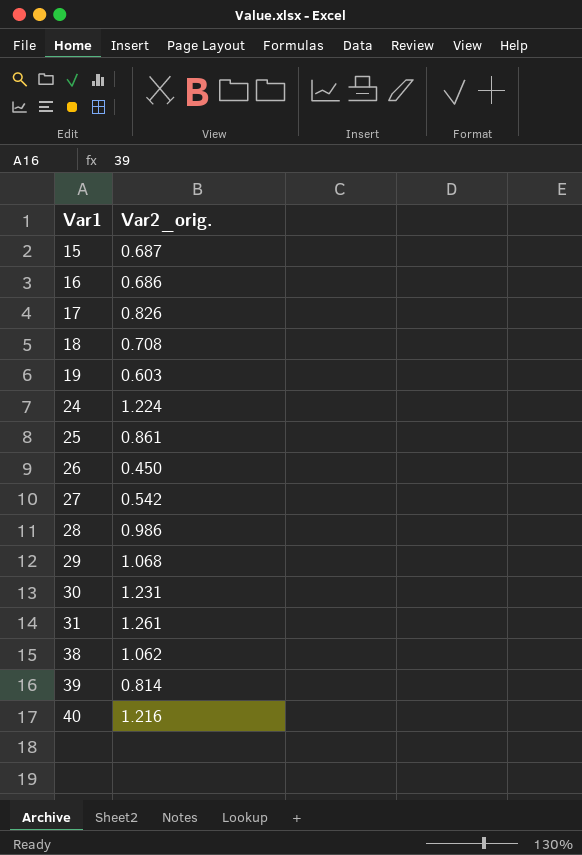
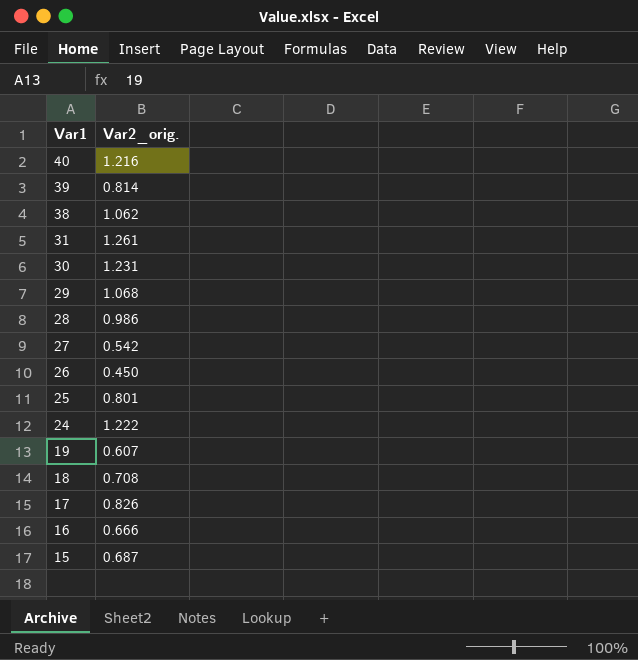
row order: Var1 ascending -> Var1 descending
25 | Var2_orig.: 0.861 -> 0.801
24 | Var2_orig.: 1.224 -> 1.222
19 | Var2_orig.: 0.603 -> 0.607
16 | Var2_orig.: 0.686 -> 0.666

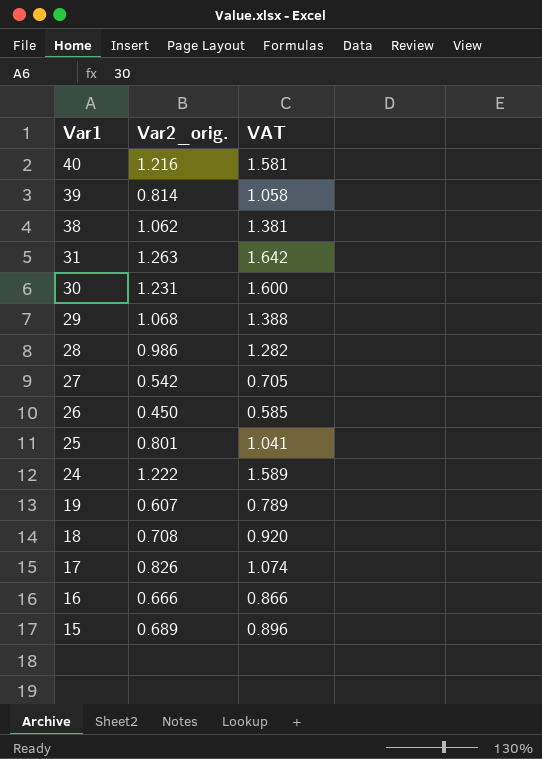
column VAT | formula: none -> [Var2_orig.] * 1.3
31 | Var2_orig.: 1.261 -> 1.263
15 | Var2_orig.: 0.687 -> 0.689

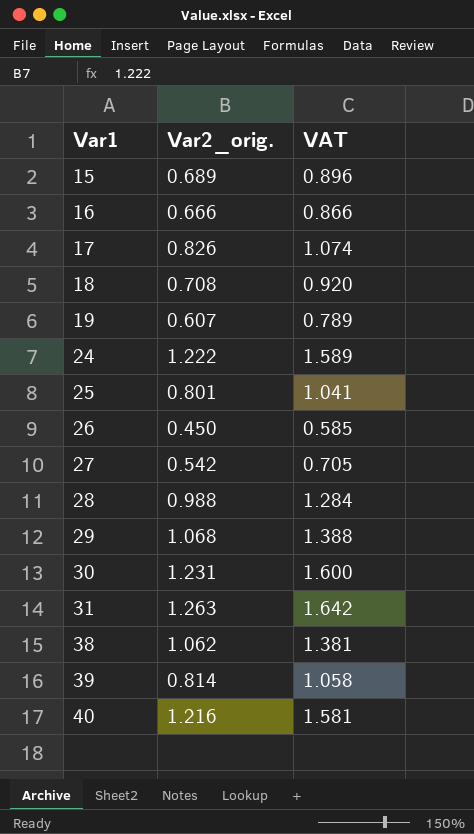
row order: Var1 descending -> Var1 ascending
28 | Var2_orig.: 0.986 -> 0.988
28 | VAT: 1.282 -> 1.284

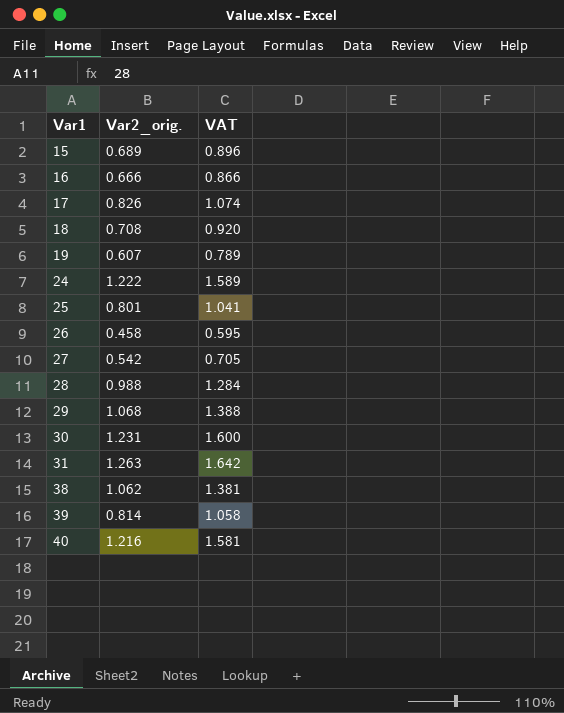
26 | Var2_orig.: 0.450 -> 0.458
26 | VAT: 0.585 -> 0.595

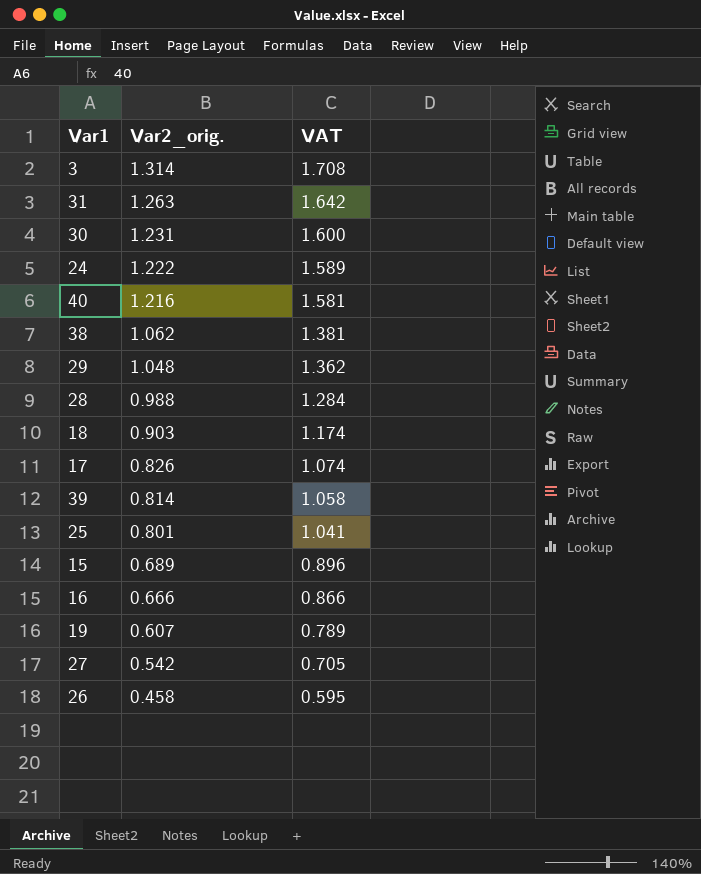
row order: Var1 ascending -> Var2_orig. descending
row 3: none -> 1.314 | 1.708
29 | Var2_orig.: 1.068 -> 1.048
29 | VAT: 1.388 -> 1.362
18 | Var2_orig.: 0.708 -> 0.903
18 | VAT: 0.920 -> 1.174

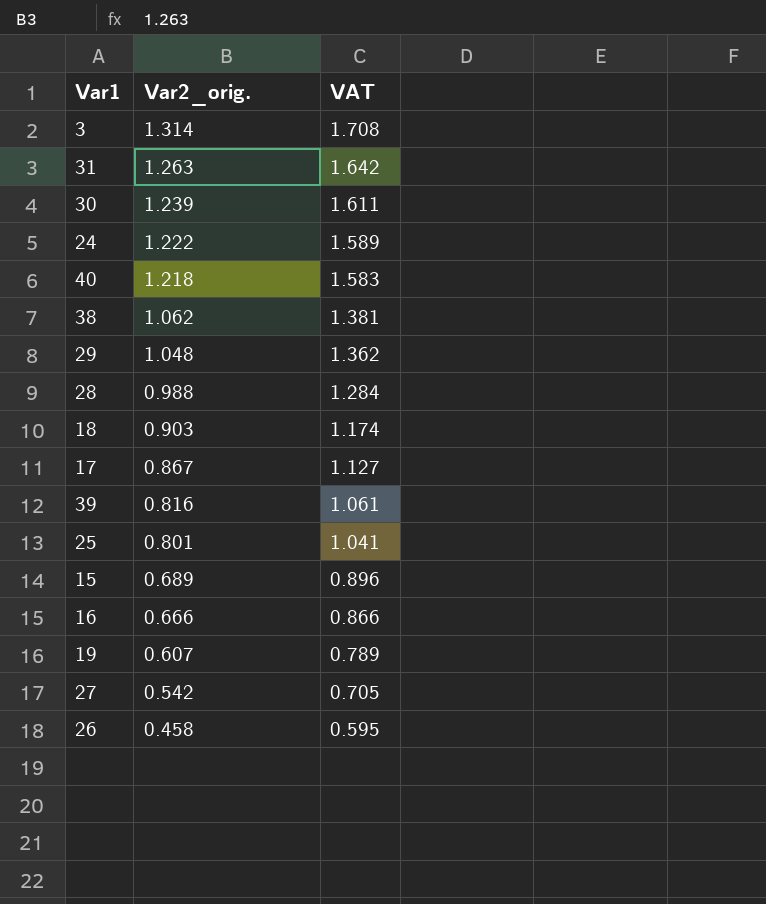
30 | Var2_orig.: 1.231 -> 1.239
30 | VAT: 1.600 -> 1.611
40 | Var2_orig.: 1.216 -> 1.218
40 | VAT: 1.581 -> 1.583
17 | Var2_orig.: 0.826 -> 0.867
17 | VAT: 1.074 -> 1.127
39 | Var2_orig.: 0.814 -> 0.816
39 | VAT: 1.058 -> 1.061

